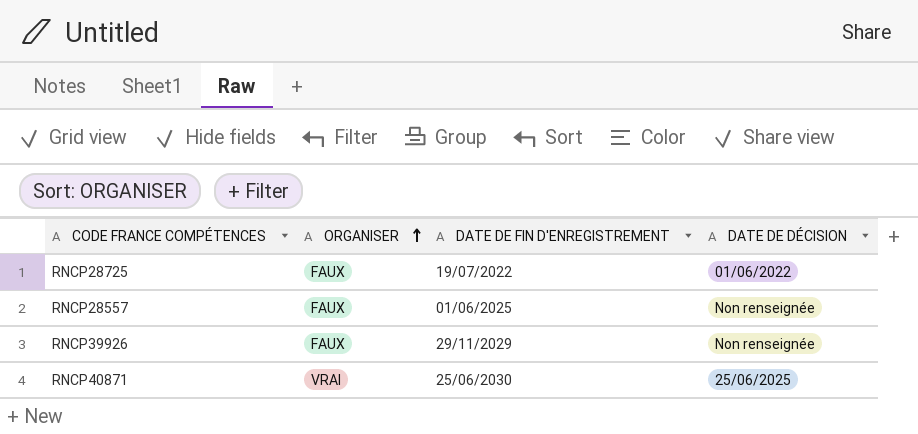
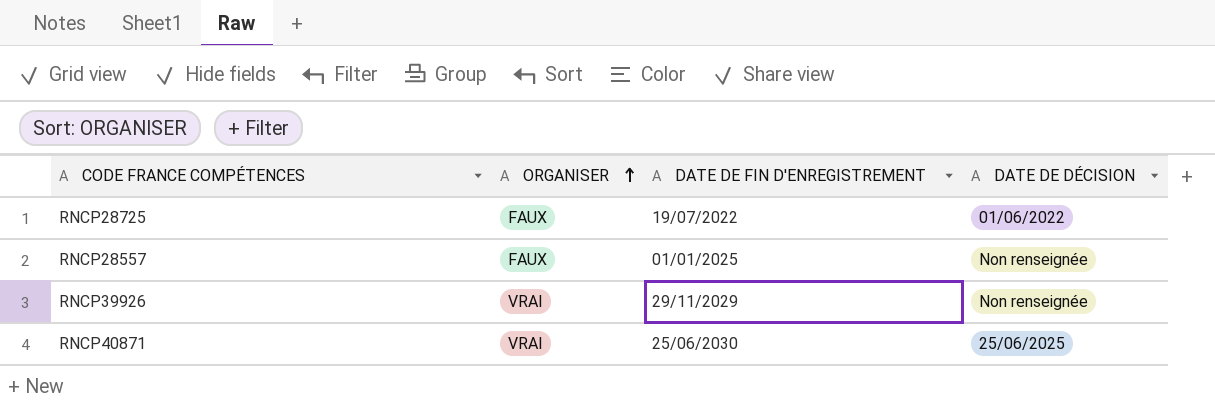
RNCP28557 | DATE DE FIN D'ENREGISTREMENT: 01/06/2025 -> 01/01/2025
RNCP39926 | ORGANISER: FAUX -> VRAI

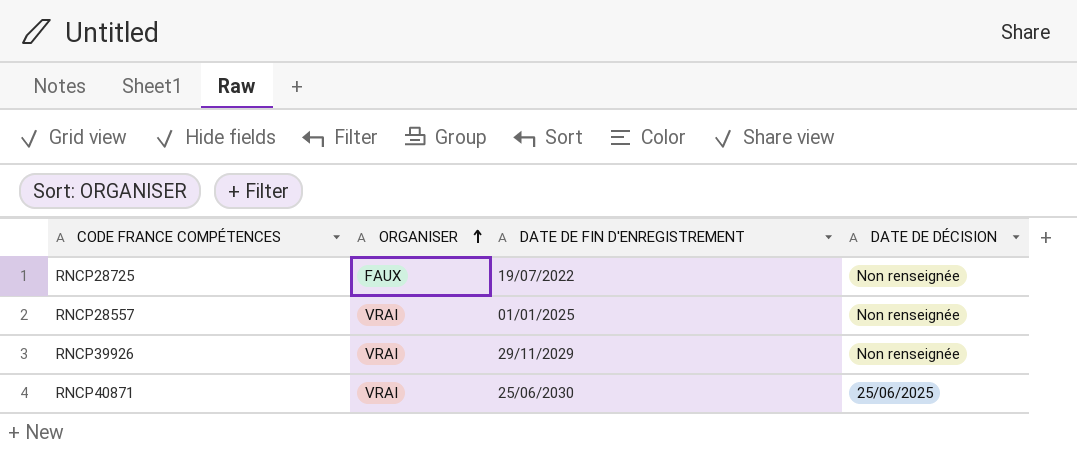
RNCP28725 | DATE DE DÉCISION: 01/06/2022 -> Non renseignée
RNCP28557 | ORGANISER: FAUX -> VRAI

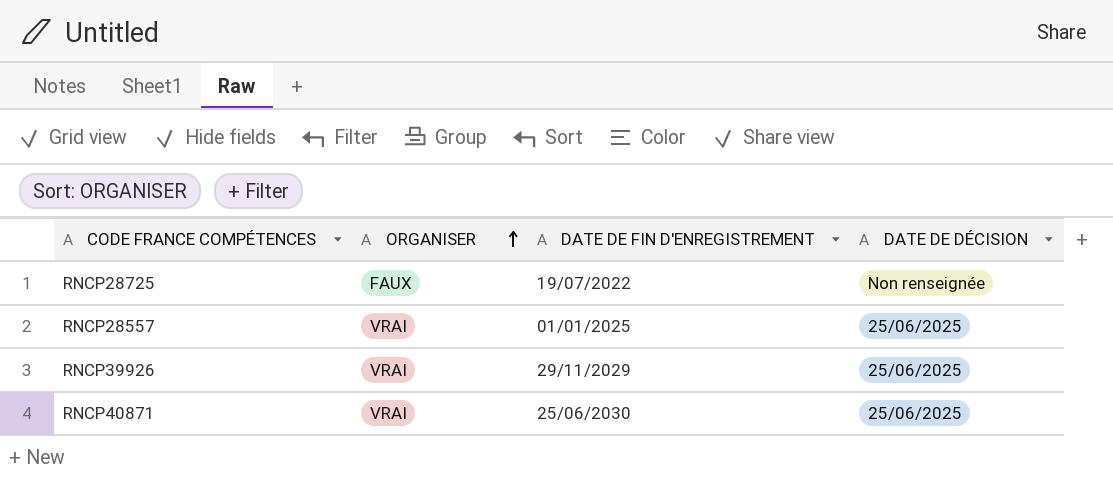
RNCP28557 | DATE DE DÉCISION: Non renseignée -> 25/06/2025
RNCP39926 | DATE DE DÉCISION: Non renseignée -> 25/06/2025

